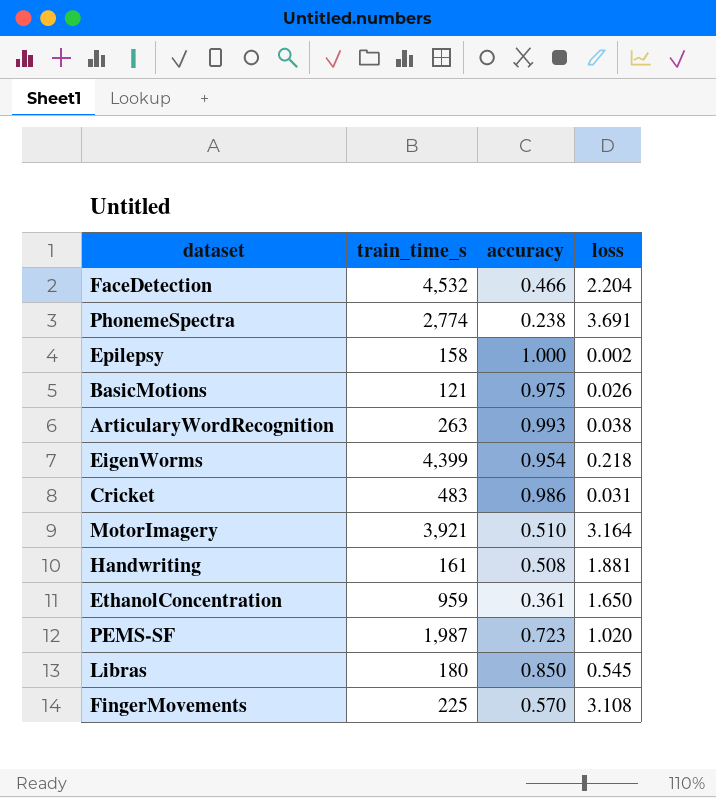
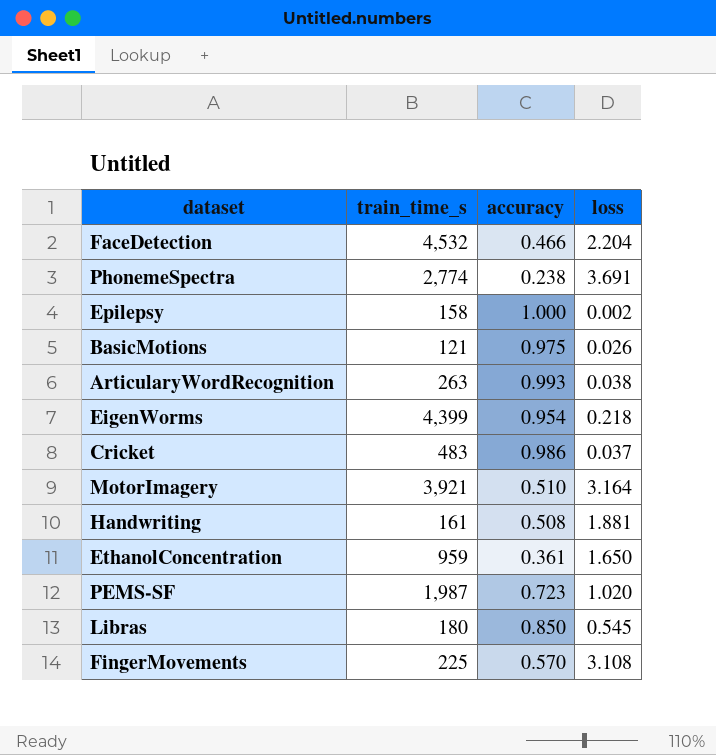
Cricket | loss: 0.031 -> 0.037

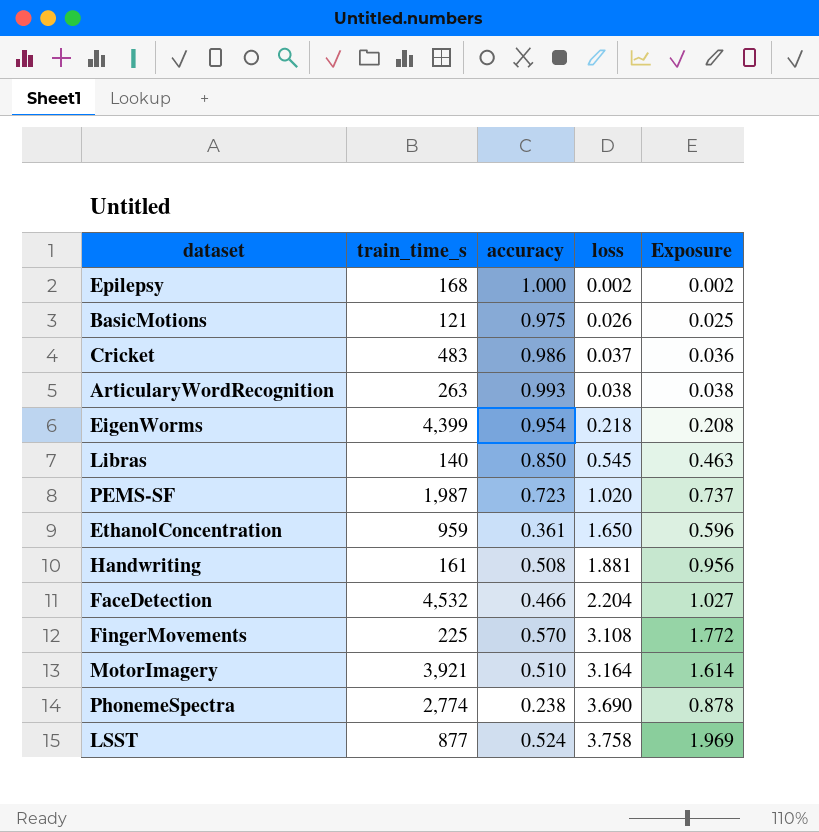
row order: none -> loss ascending
column Exposure | formula: none -> [accuracy] * [loss]
Epilepsy | train_time_s: 158 -> 168
Libras | train_time_s: 180 -> 140
PhonemeSpectra | loss: 3.691 -> 3.690
row LSST: none -> 877 | 0.524 | 3.758 | 1.969

